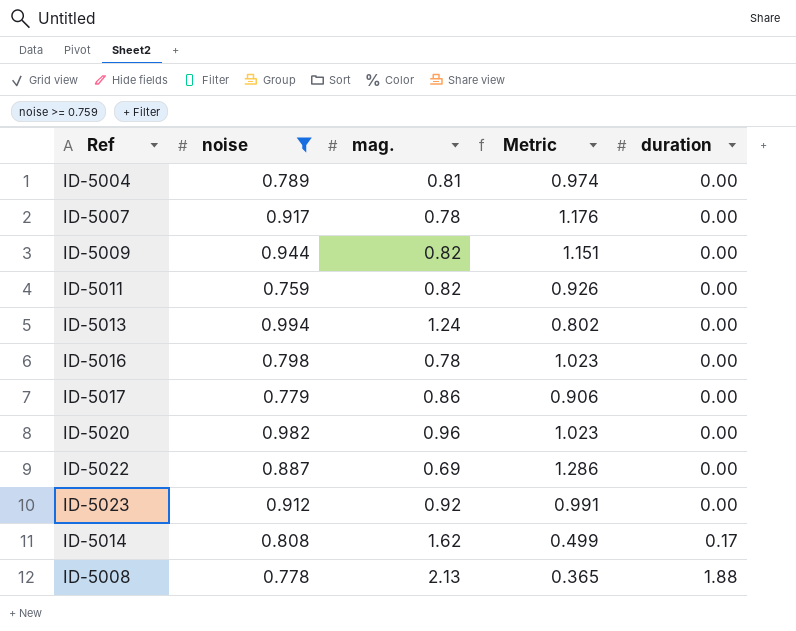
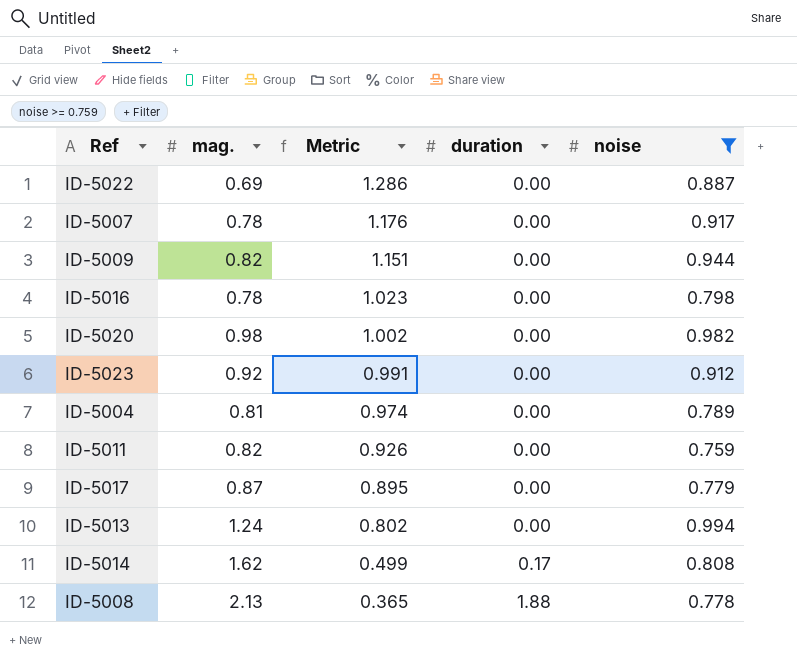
row order: duration ascending -> Metric descending
column noise | position: 2 -> 5
ID-5020 | mag.: 0.96 -> 0.98
ID-5020 | Metric: 1.023 -> 1.002
ID-5017 | mag.: 0.86 -> 0.87
ID-5017 | Metric: 0.906 -> 0.895

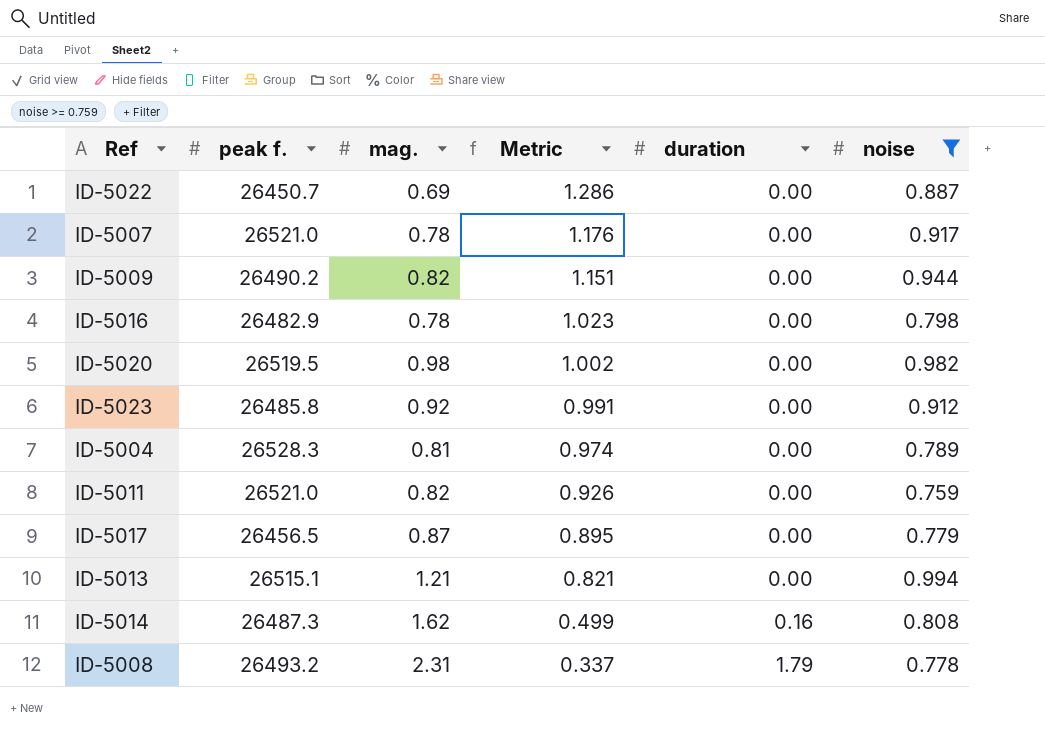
column peak f. | position: none -> 2
ID-5013 | mag.: 1.24 -> 1.21
ID-5013 | Metric: 0.802 -> 0.821
ID-5014 | duration: 0.17 -> 0.16
ID-5008 | mag.: 2.13 -> 2.31
ID-5008 | Metric: 0.365 -> 0.337
ID-5008 | duration: 1.88 -> 1.79

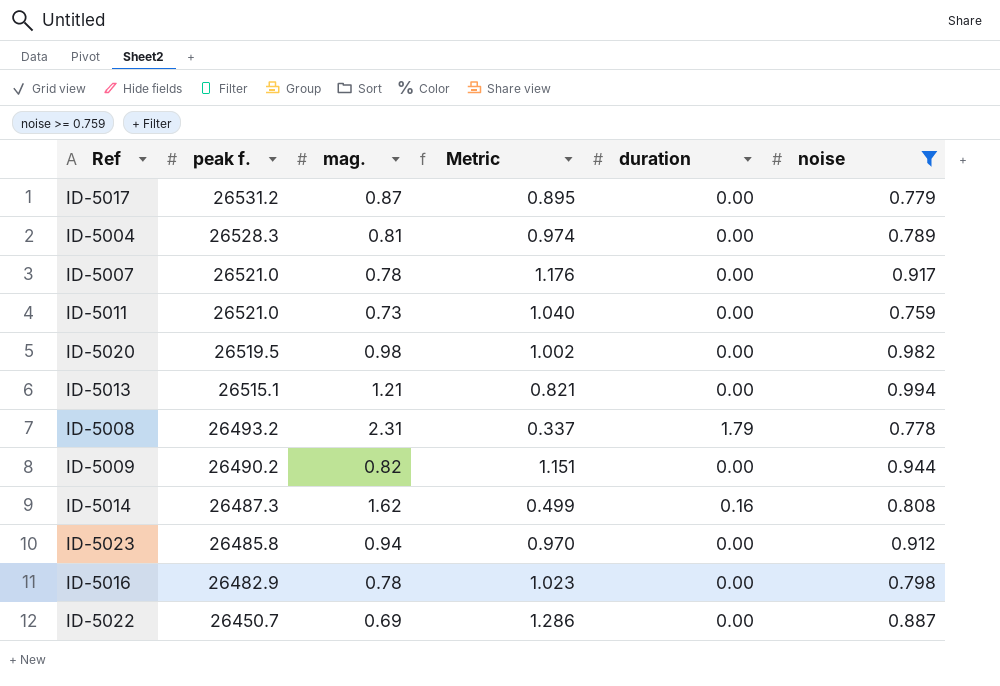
row order: Metric descending -> peak f. descending
ID-5017 | peak f.: 26456.5 -> 26531.2
ID-5011 | mag.: 0.82 -> 0.73
ID-5011 | Metric: 0.926 -> 1.040
ID-5023 | mag.: 0.92 -> 0.94
ID-5023 | Metric: 0.991 -> 0.970

